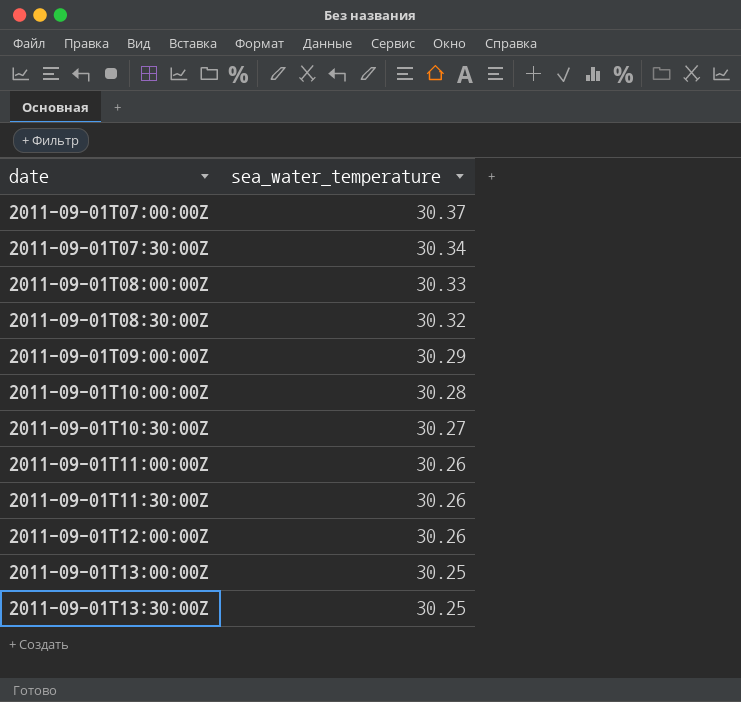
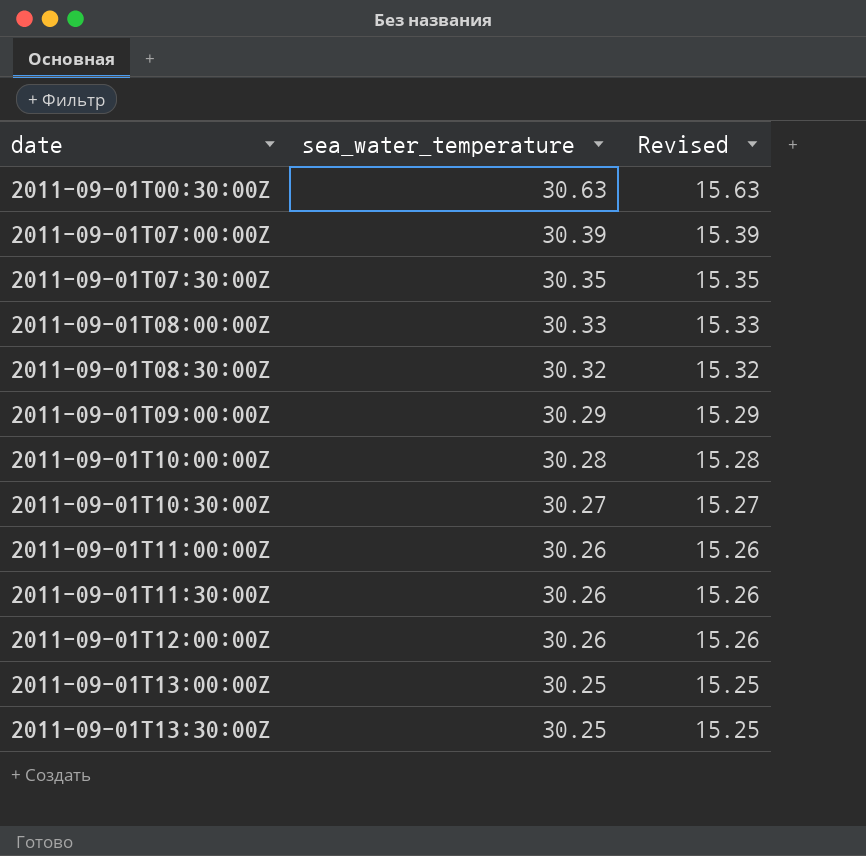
column Revised | formula: none -> [sea_water_temperature] - 15
row 2011-09-01T00:30:00Z: none -> 30.63 | 15.63
2011-09-01T07:00:00Z | sea_water_temperature: 30.37 -> 30.39
2011-09-01T07:30:00Z | sea_water_temperature: 30.34 -> 30.35

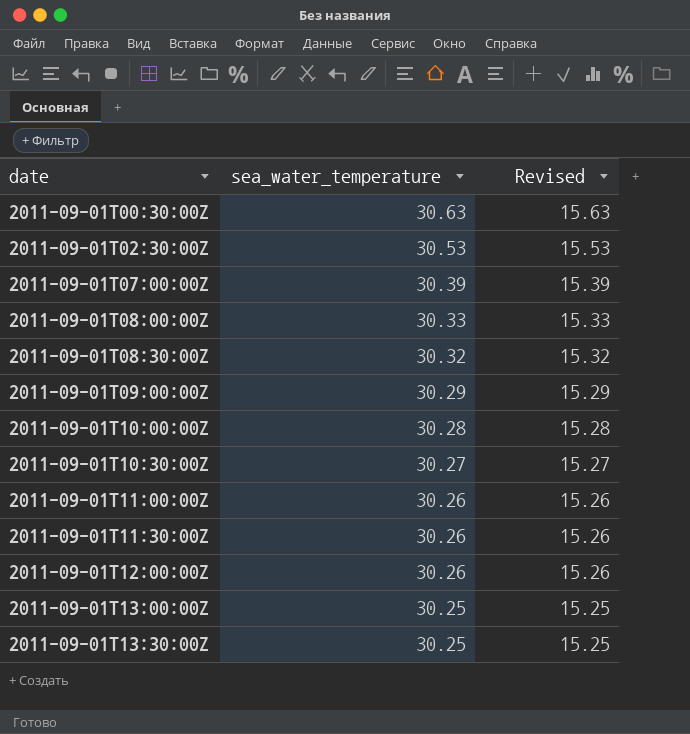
row 2011-09-01T07:30:00Z: 30.35 | 15.35 -> none
row 2011-09-01T02:30:00Z: none -> 30.53 | 15.53

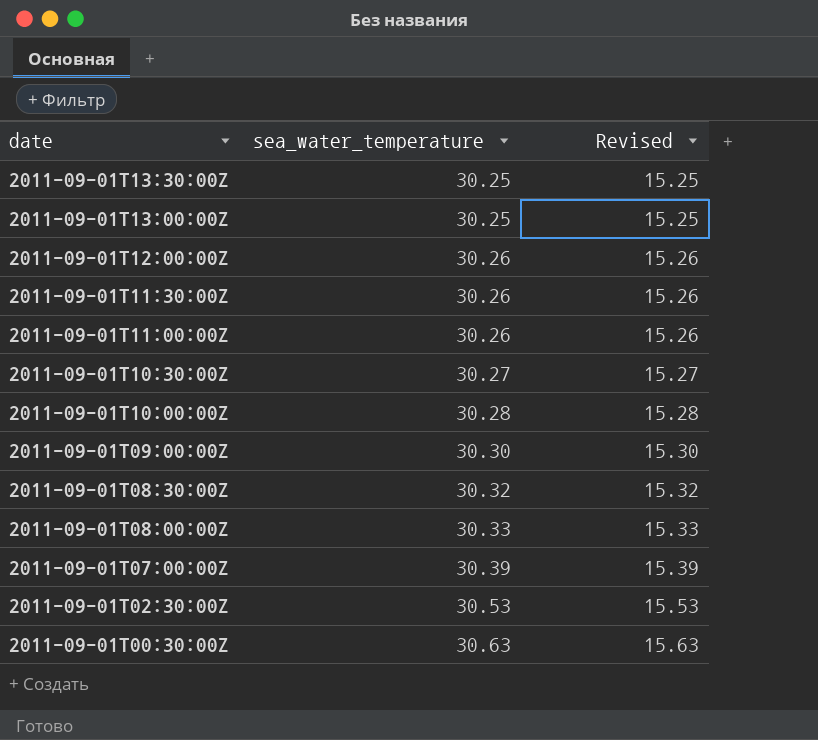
row order: date ascending -> date descending
2011-09-01T09:00:00Z | sea_water_temperature: 30.29 -> 30.30
2011-09-01T09:00:00Z | Revised: 15.29 -> 15.30

